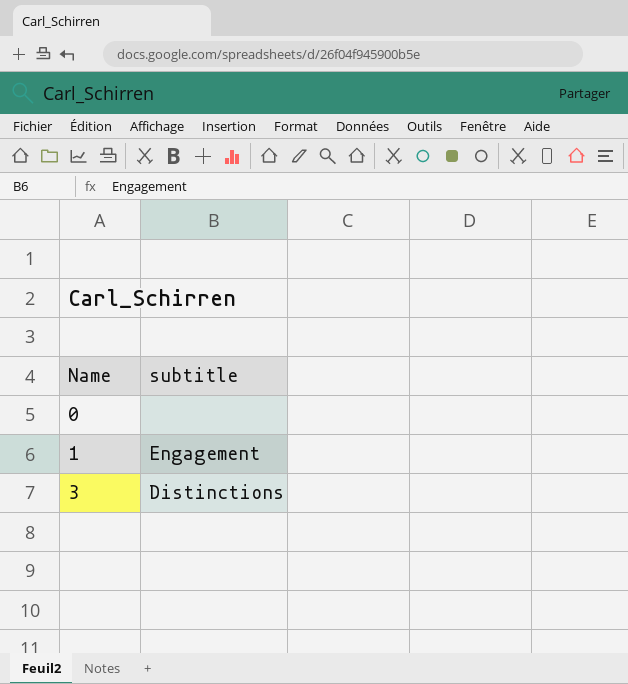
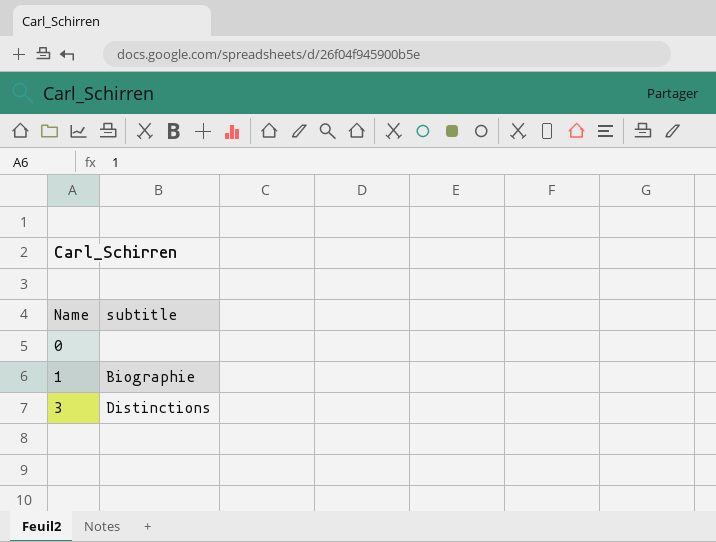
1 | subtitle: Engagement -> Biographie

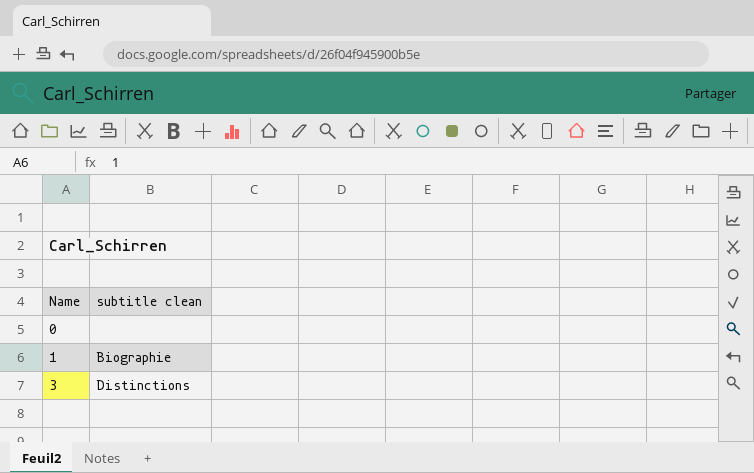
column name: subtitle -> subtitle clean

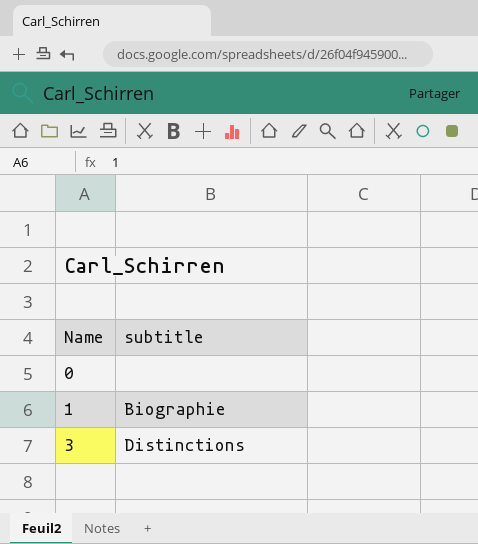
column name: subtitle clean -> subtitle

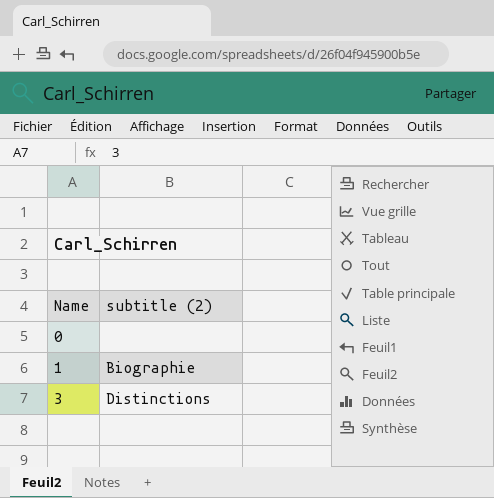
column name: subtitle -> subtitle (2)

